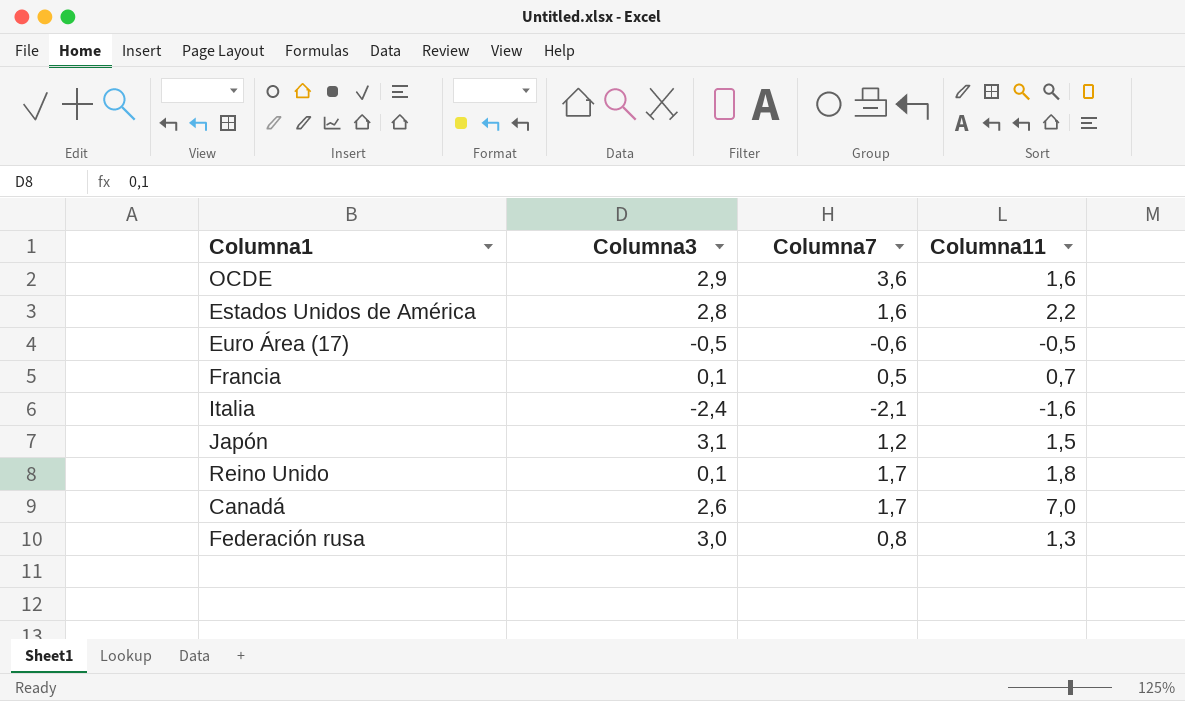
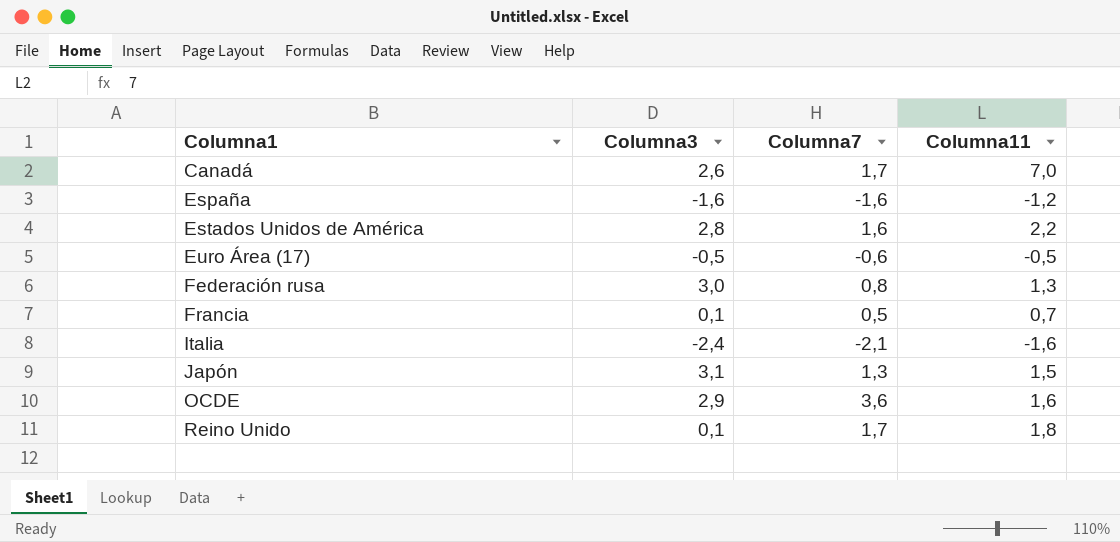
row order: none -> Columna1 ascending
row España: none -> -1,6 | -1,6 | -1,2
Japón | Columna7: 1,2 -> 1,3

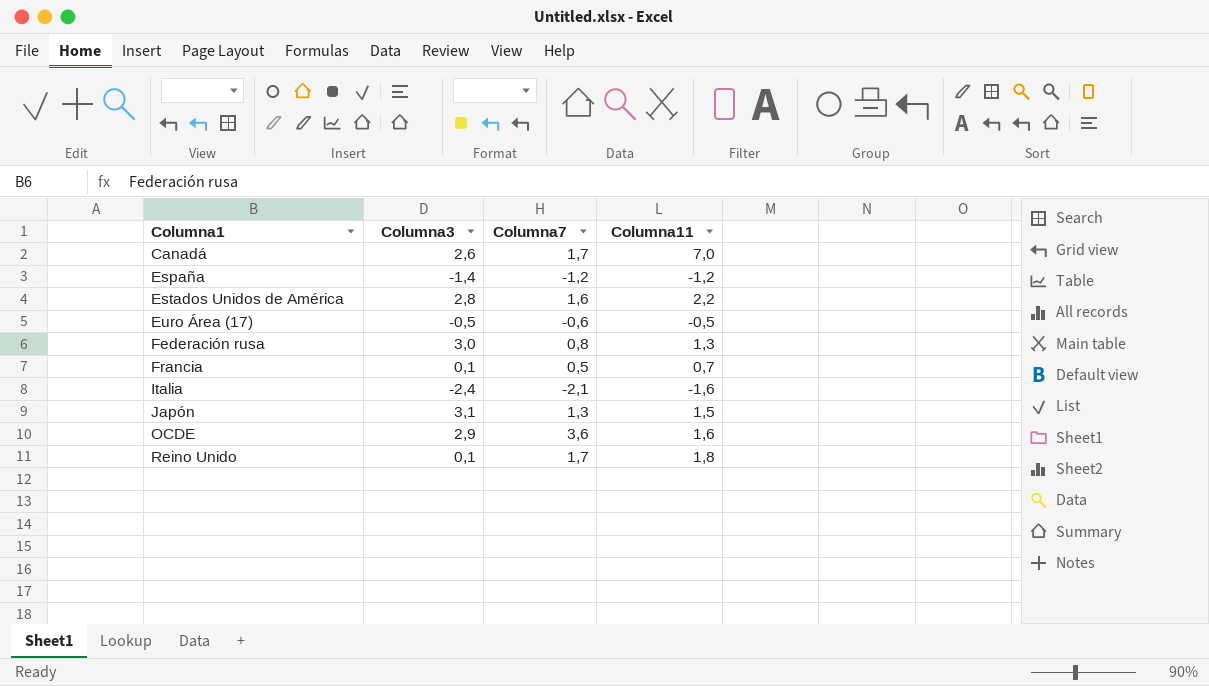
España | Columna3: -1,6 -> -1,4
España | Columna7: -1,6 -> -1,2

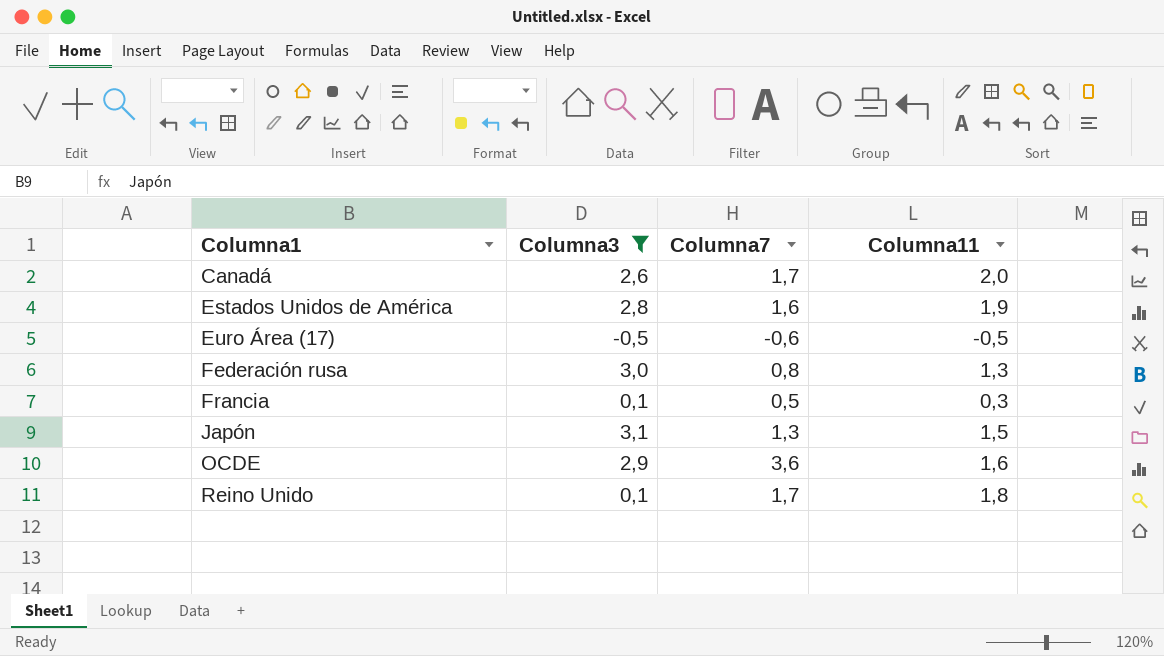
filter: none -> Columna3 >= -0,5
Canadá | Columna11: 7,0 -> 2,0
Estados Unidos de América | Columna11: 2,2 -> 1,9
Francia | Columna11: 0,7 -> 0,3

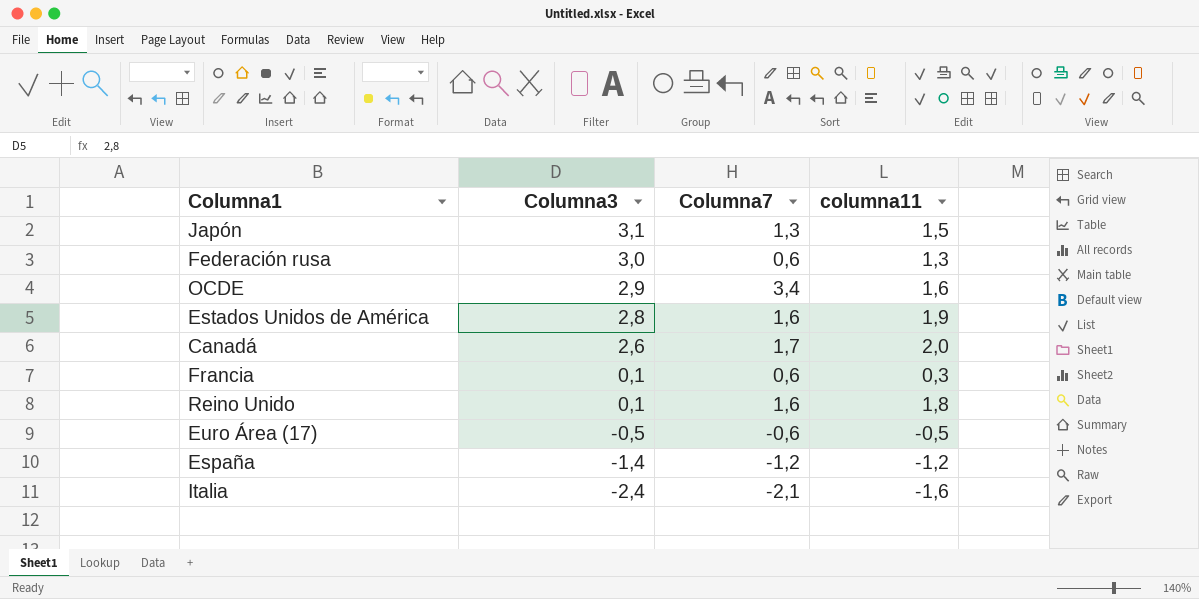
filter: Columna3 >= -0,5 -> none
row order: Columna1 ascending -> Columna3 descending
column name: Columna11 -> columna11
Federación rusa | Columna7: 0,8 -> 0,6
OCDE | Columna7: 3,6 -> 3,4
Francia | Columna7: 0,5 -> 0,6
Reino Unido | Columna7: 1,7 -> 1,6

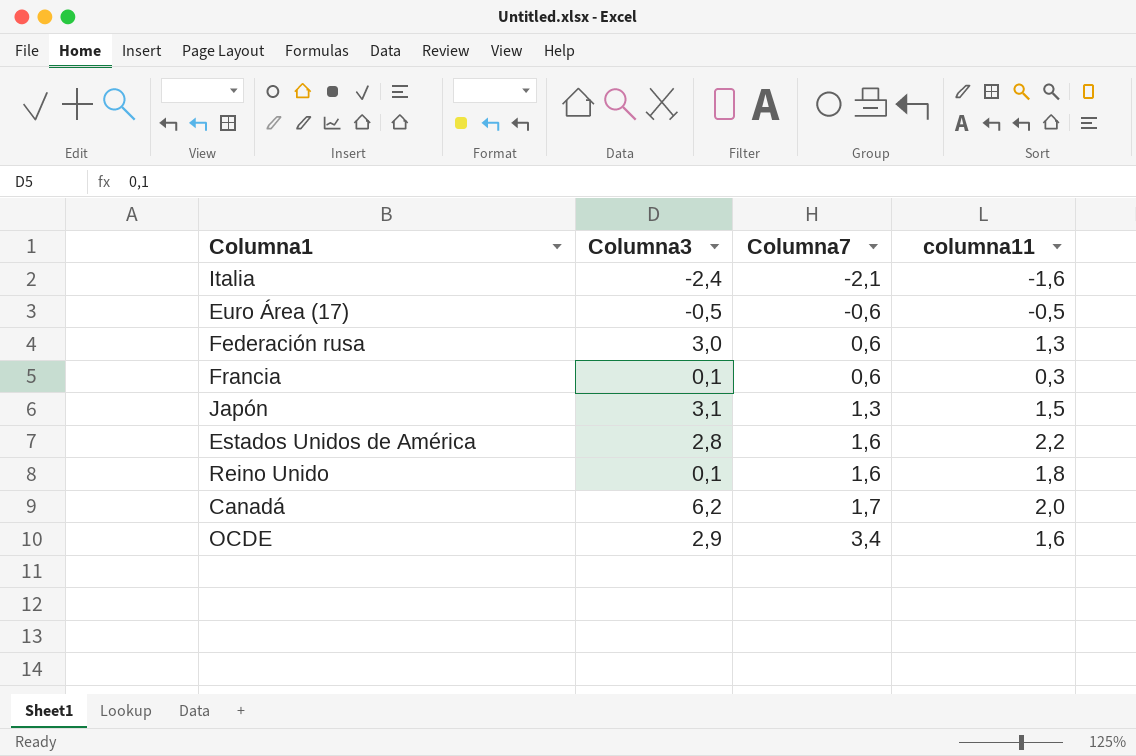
row order: Columna3 descending -> Columna7 ascending
row España: -1,4 | -1,2 | -1,2 -> none
Estados Unidos de América | columna11: 1,9 -> 2,2
Canadá | Columna3: 2,6 -> 6,2

